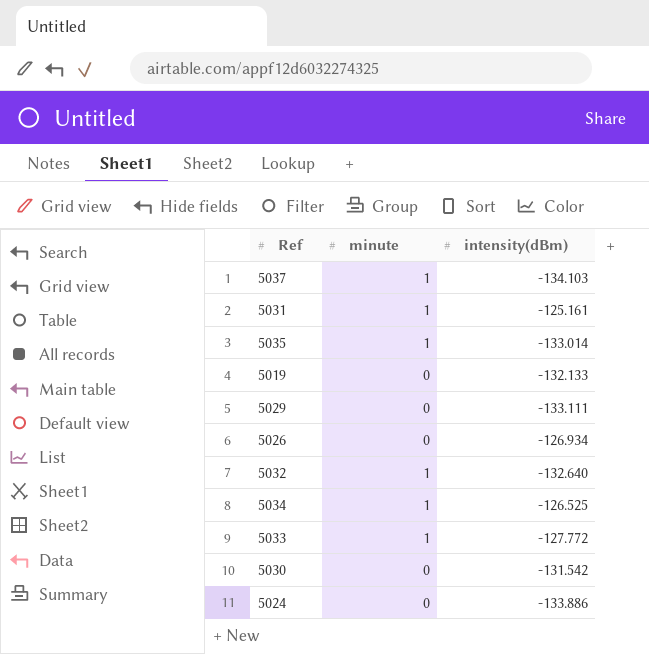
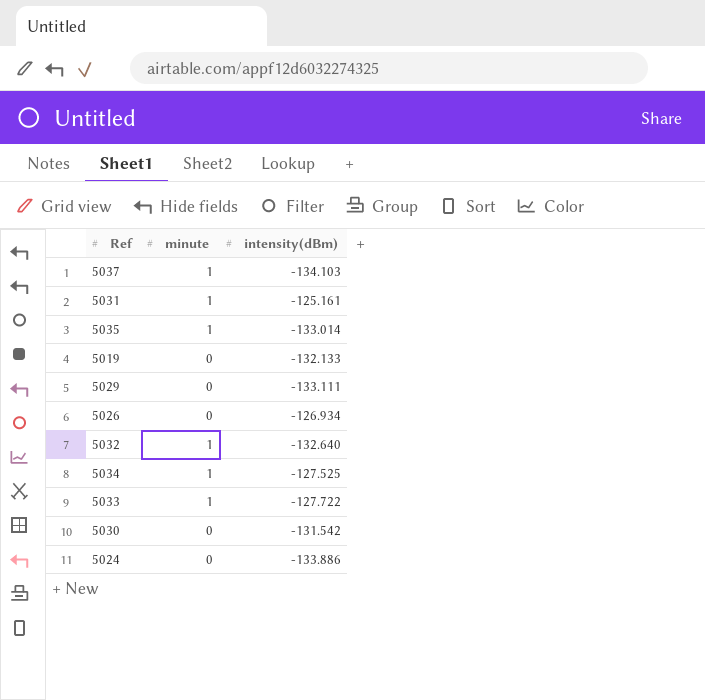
5034 | intensity(dBm): -126.525 -> -127.525
5033 | intensity(dBm): -127.772 -> -127.722

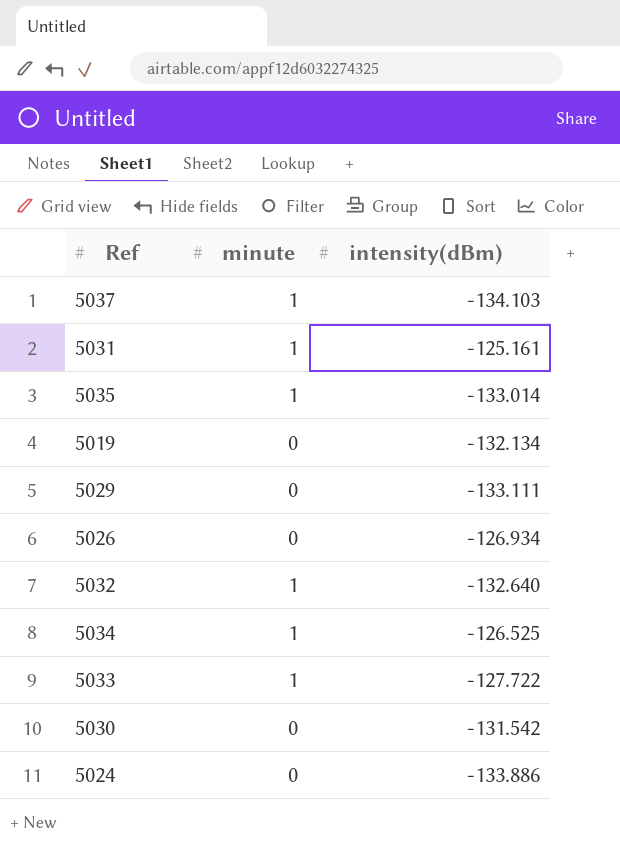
5019 | intensity(dBm): -132.133 -> -132.134
5034 | intensity(dBm): -127.525 -> -126.525

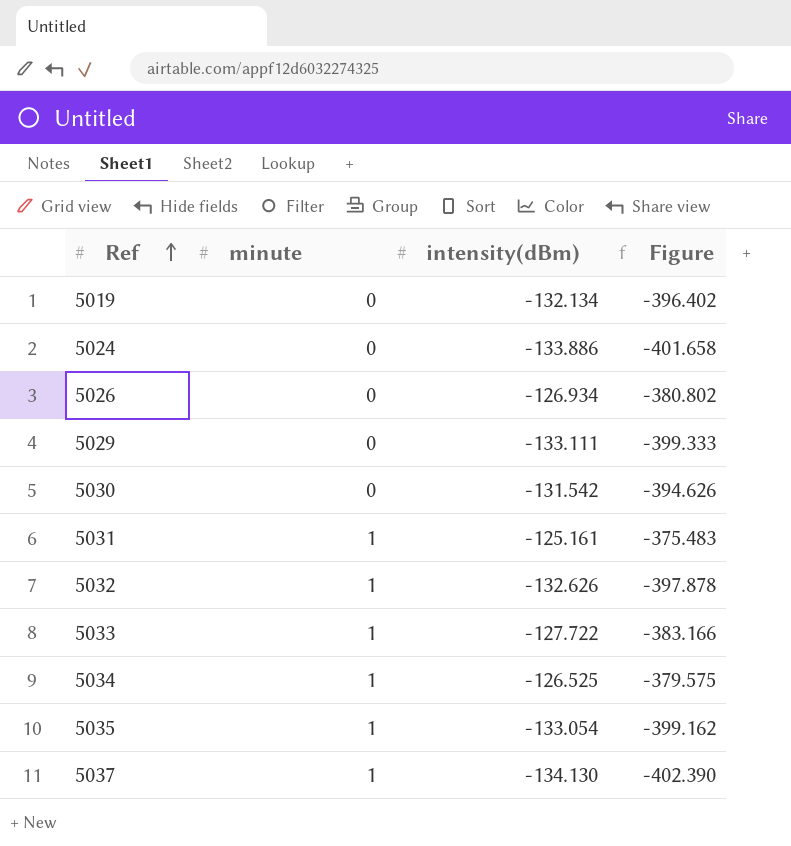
row order: none -> Ref ascending
column Figure | formula: none -> [intensity(dBm)] * 3
5032 | intensity(dBm): -132.640 -> -132.626
5035 | intensity(dBm): -133.014 -> -133.054
5037 | intensity(dBm): -134.103 -> -134.130

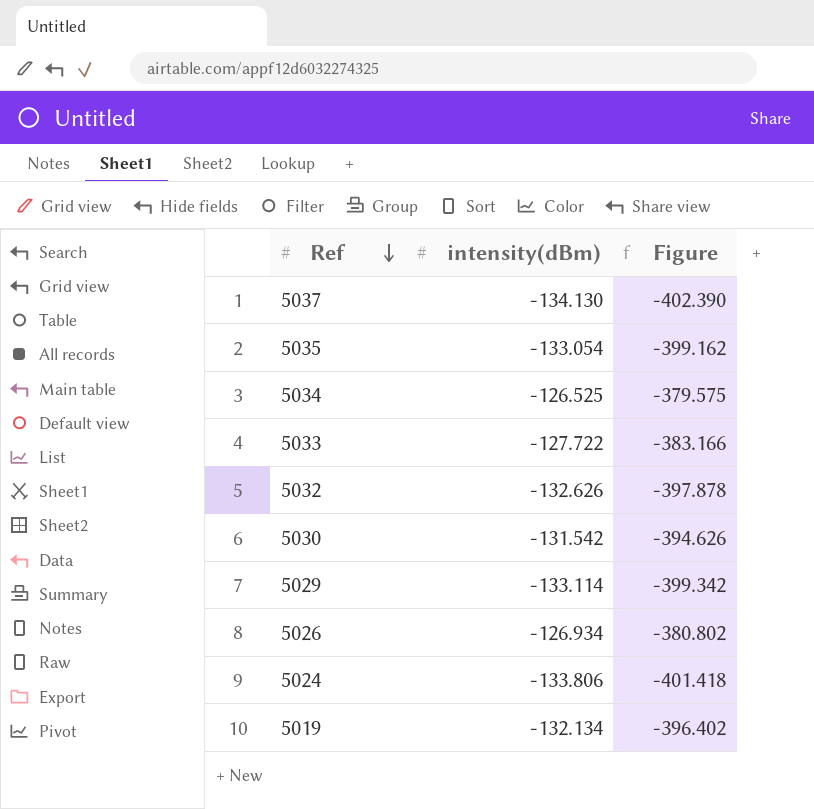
row order: Ref ascending -> Ref descending
column minute | position: 2 -> none
row 5031: 1 | -125.161 | -375.483 -> none
5029 | intensity(dBm): -133.111 -> -133.114
5029 | Figure: -399.333 -> -399.342
5024 | intensity(dBm): -133.886 -> -133.806
5024 | Figure: -401.658 -> -401.418

